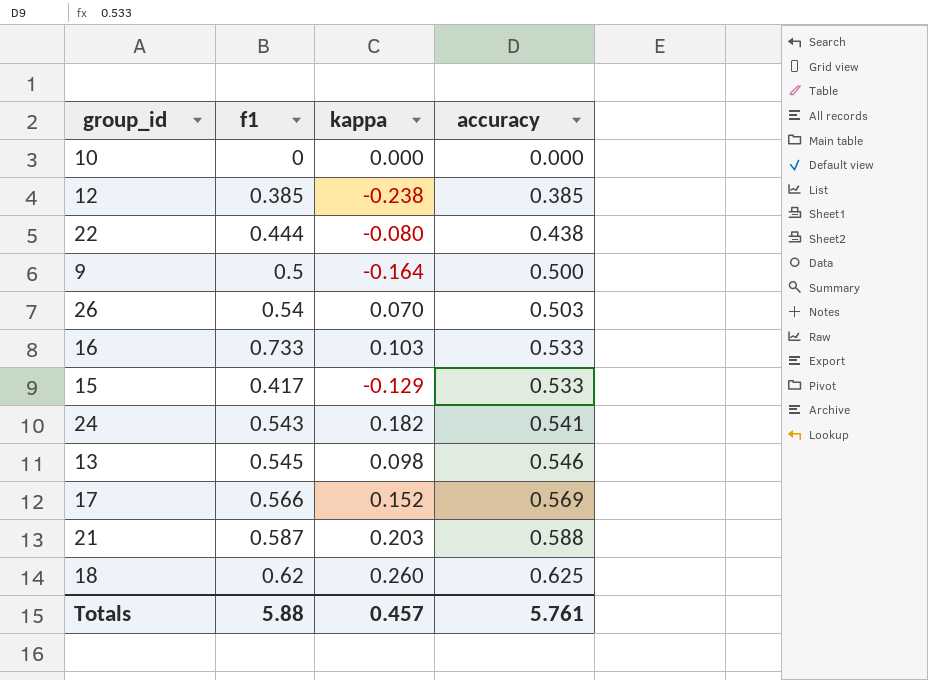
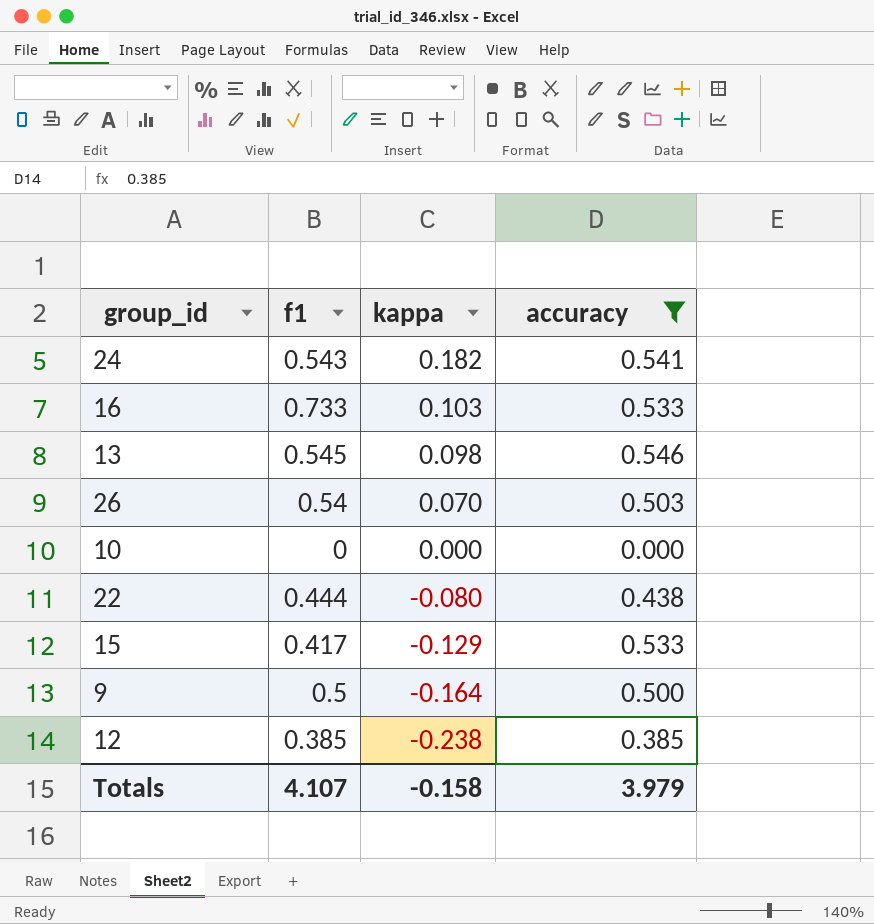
filter: none -> accuracy <= 0.546
row order: accuracy ascending -> kappa descending
Totals | f1: 5.88 -> 4.107
Totals | kappa: 0.457 -> -0.158
Totals | accuracy: 5.761 -> 3.979

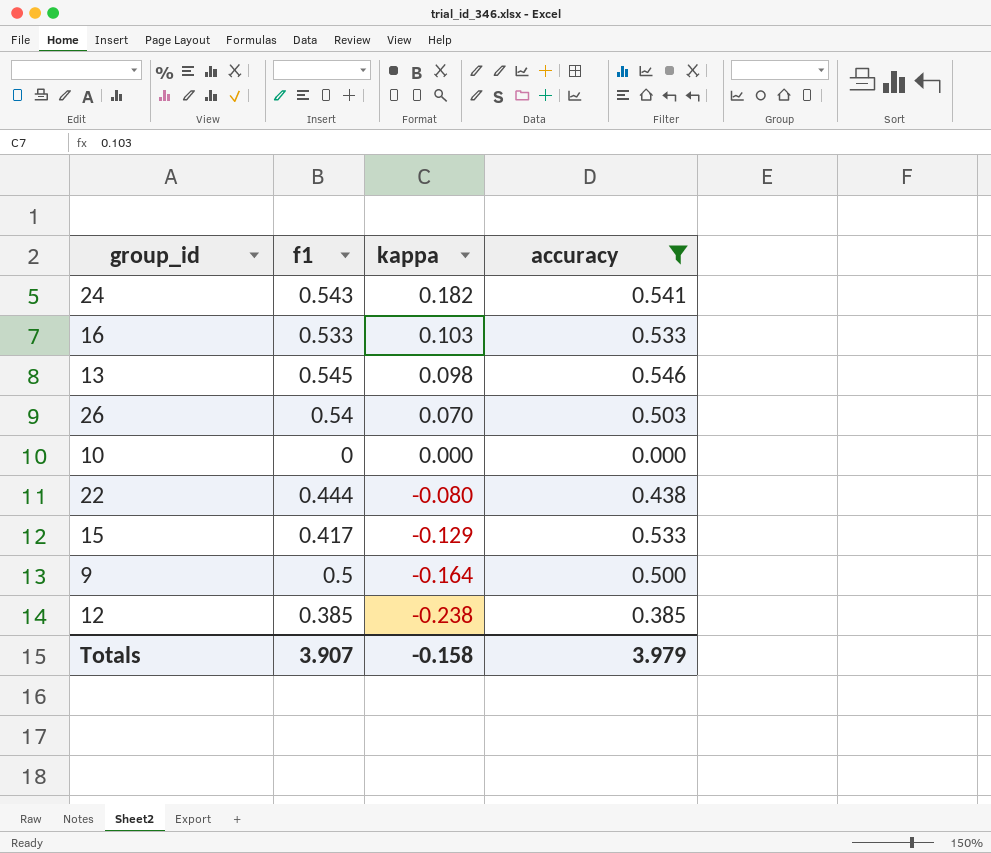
16 | f1: 0.733 -> 0.533
Totals | f1: 4.107 -> 3.907

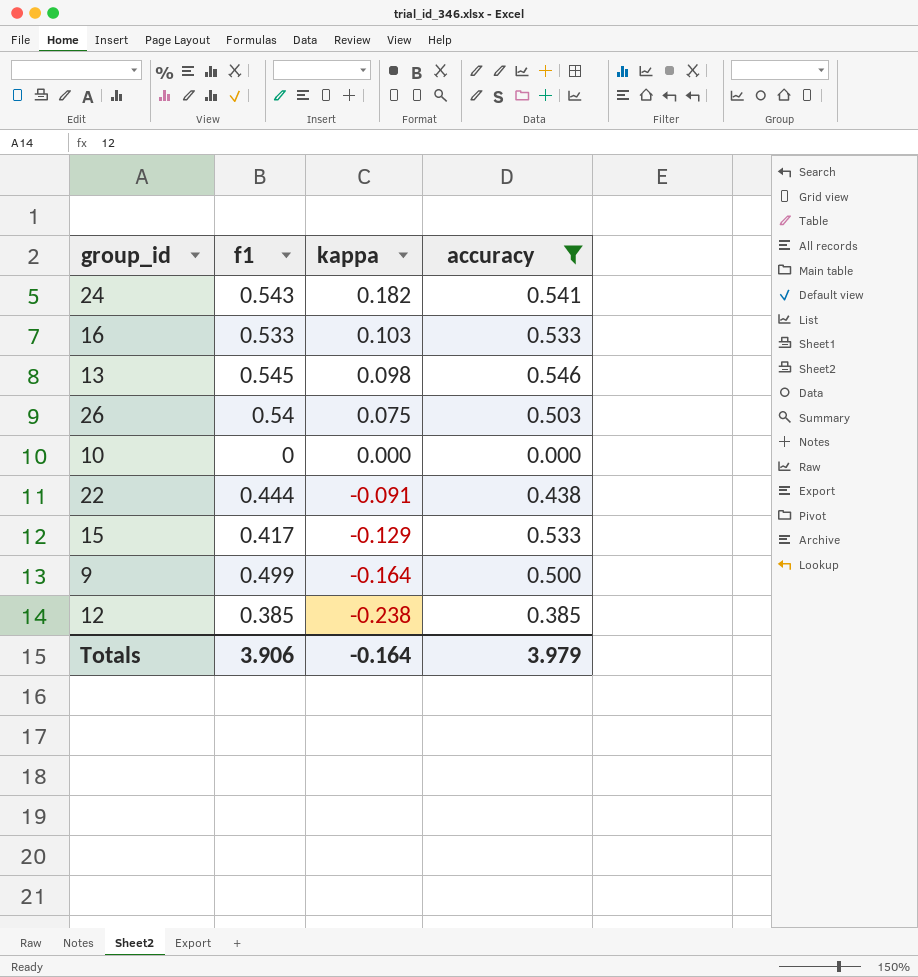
26 | kappa: 0.070 -> 0.075
22 | kappa: -0.080 -> -0.091
9 | f1: 0.5 -> 0.499
Totals | f1: 3.907 -> 3.906
Totals | kappa: -0.158 -> -0.164

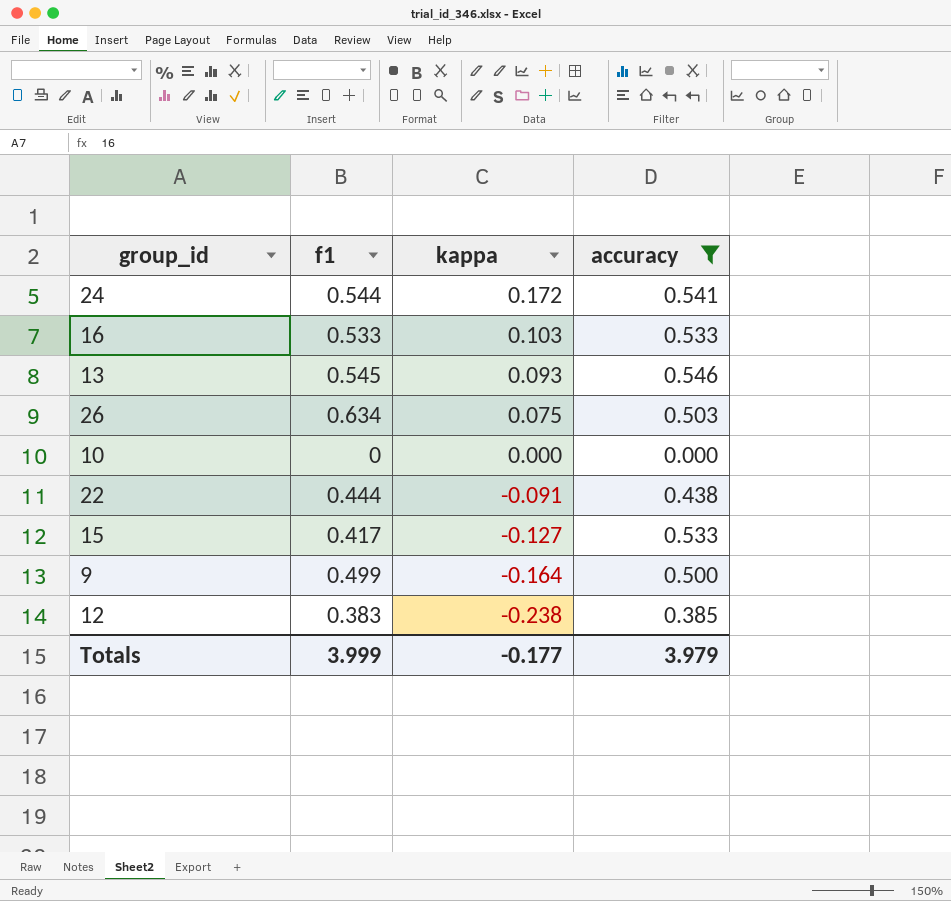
24 | f1: 0.543 -> 0.544
24 | kappa: 0.182 -> 0.172
13 | kappa: 0.098 -> 0.093
26 | f1: 0.54 -> 0.634
15 | kappa: -0.129 -> -0.127
12 | f1: 0.385 -> 0.383
Totals | f1: 3.906 -> 3.999
Totals | kappa: -0.164 -> -0.177

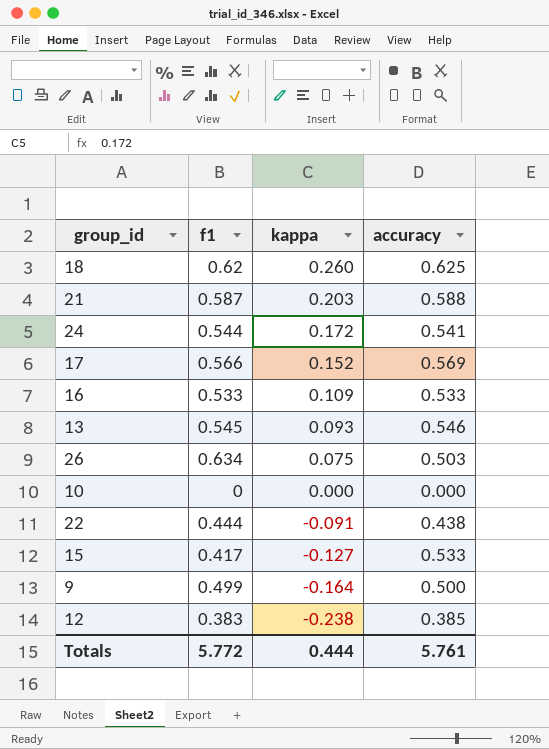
filter: accuracy <= 0.546 -> none
16 | kappa: 0.103 -> 0.109
Totals | f1: 3.999 -> 5.772
Totals | kappa: -0.177 -> 0.444
Totals | accuracy: 3.979 -> 5.761

